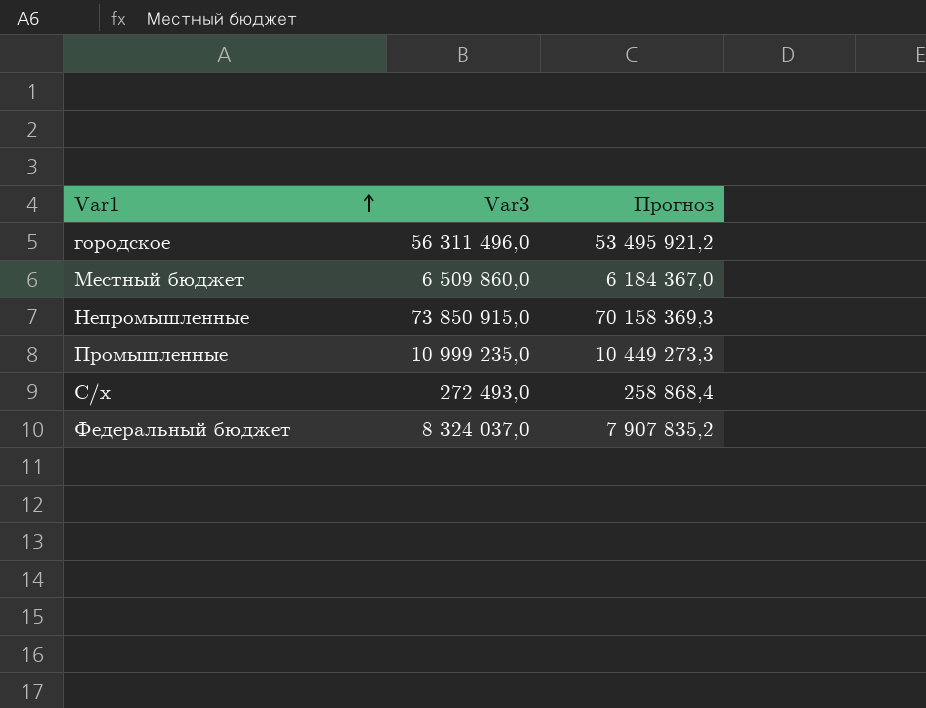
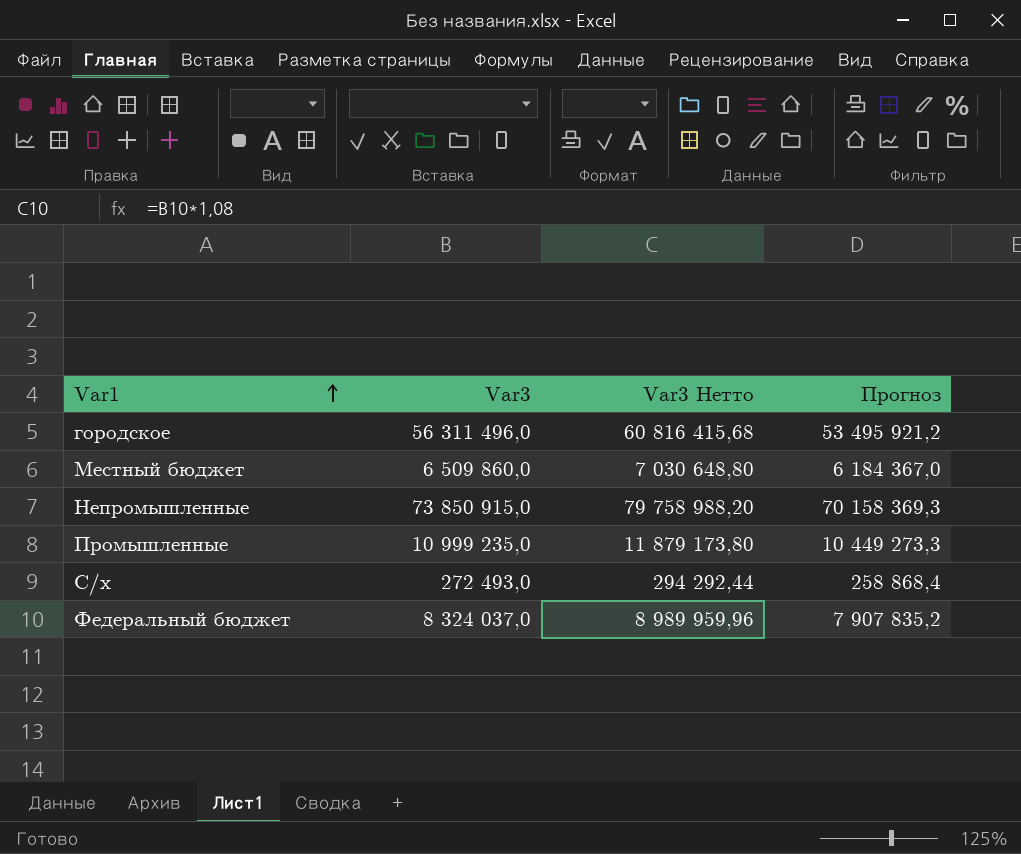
column Var3 Нетто | formula: none -> [Var3] * 1,08

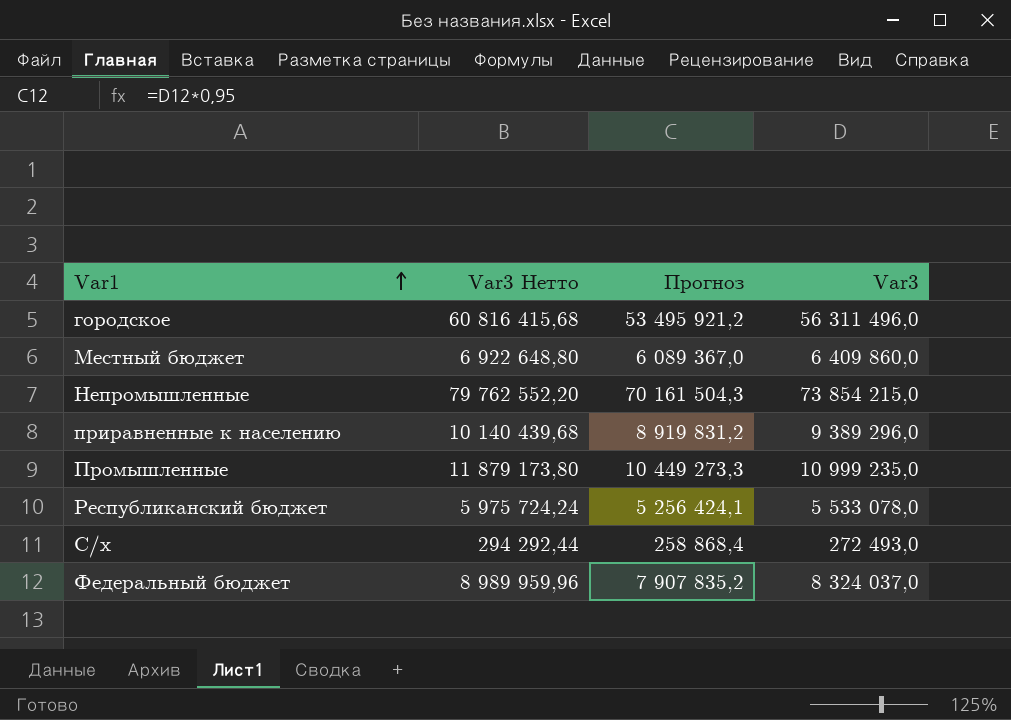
column Var3 | position: 2 -> 4
Местный бюджет | Var3 Нетто: 7 030 648,80 -> 6 922 648,80
Местный бюджет | Прогноз: 6 184 367,0 -> 6 089 367,0
Местный бюджет | Var3: 6 509 860,0 -> 6 409 860,0
Непромышленные | Var3 Нетто: 79 758 988,20 -> 79 762 552,20
Непромышленные | Прогноз: 70 158 369,3 -> 70 161 504,3
Непромышленные | Var3: 73 850 915,0 -> 73 854 215,0
row приравненные к населению: none -> 10 140 439,68 | 8 919 831,2 | 9 389 296,0
row Республиканский бюджет: none -> 5 975 724,24 | 5 256 424,1 | 5 533 078,0

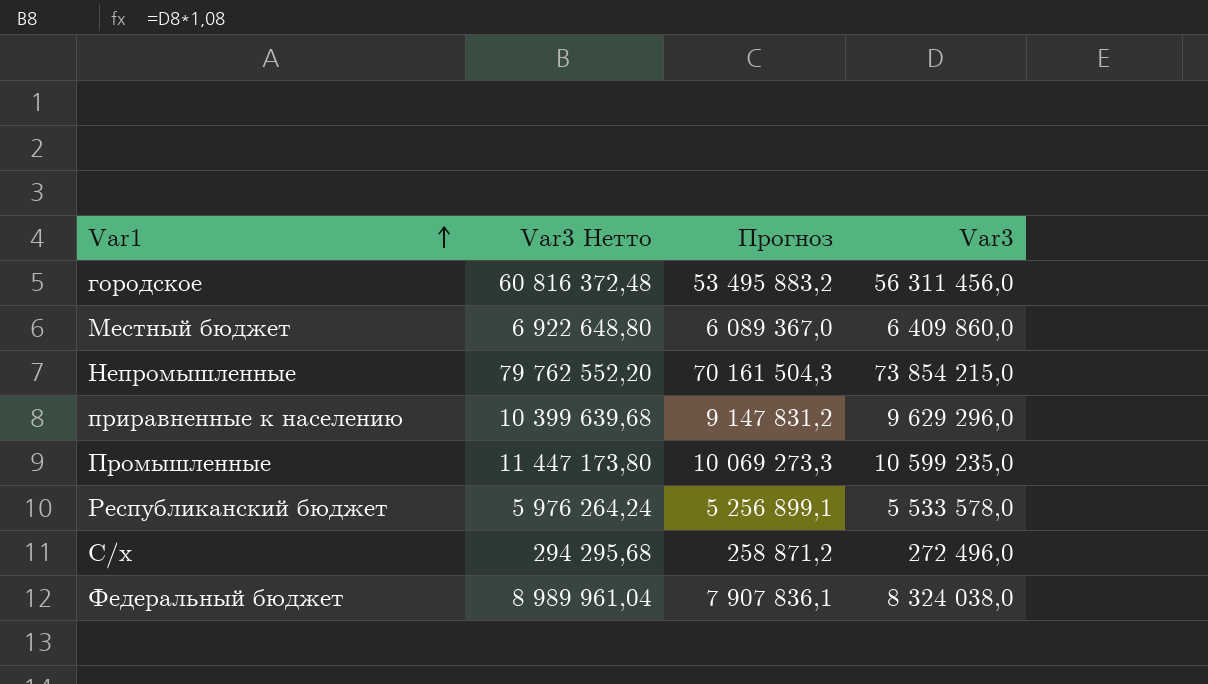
городское | Var3 Нетто: 60 816 415,68 -> 60 816 372,48
городское | Прогноз: 53 495 921,2 -> 53 495 883,2
городское | Var3: 56 311 496,0 -> 56 311 456,0
приравненные к населению | Var3 Нетто: 10 140 439,68 -> 10 399 639,68
приравненные к населению | Прогноз: 8 919 831,2 -> 9 147 831,2
приравненные к населению | Var3: 9 389 296,0 -> 9 629 296,0
Промышленные | Var3 Нетто: 11 879 173,80 -> 11 447 173,80
Промышленные | Прогноз: 10 449 273,3 -> 10 069 273,3
Промышленные | Var3: 10 999 235,0 -> 10 599 235,0
Республиканский бюджет | Var3 Нетто: 5 975 724,24 -> 5 976 264,24
Республиканский бюджет | Прогноз: 5 256 424,1 -> 5 256 899,1
Республиканский бюджет | Var3: 5 533 078,0 -> 5 533 578,0
С/х | Var3 Нетто: 294 292,44 -> 294 295,68
С/х | Прогноз: 258 868,4 -> 258 871,2
С/х | Var3: 272 493,0 -> 272 496,0
Федеральный бюджет | Var3 Нетто: 8 989 959,96 -> 8 989 961,04
Федеральный бюджет | Прогноз: 7 907 835,2 -> 7 907 836,1
Федеральный бюджет | Var3: 8 324 037,0 -> 8 324 038,0

